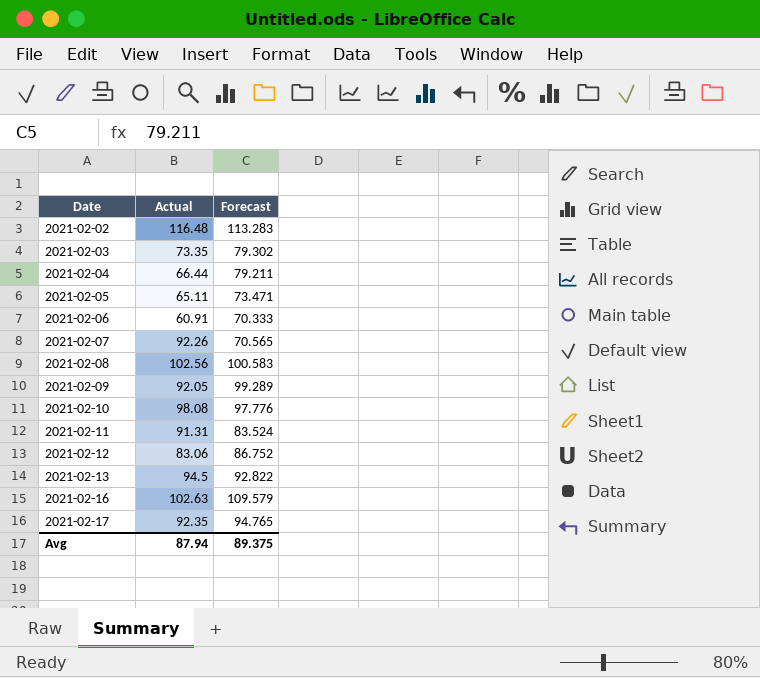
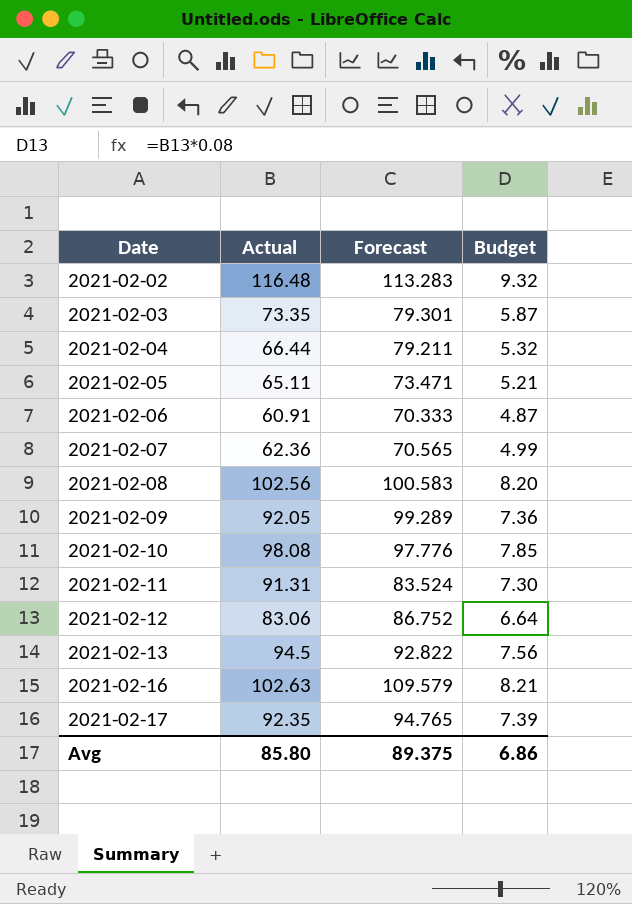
column Budget | formula: none -> [Actual] * 0.08
2021-02-03 | Forecast: 79.302 -> 79.301
2021-02-07 | Actual: 92.26 -> 62.36
Avg | Actual: 87.94 -> 85.80

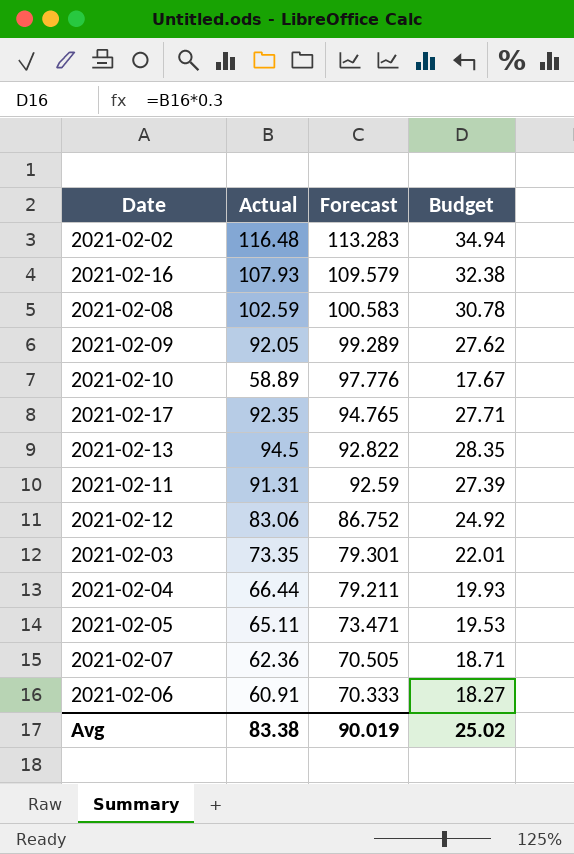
row order: Date ascending -> Forecast descending
column Budget | formula: [Actual] * 0.08 -> [Actual] * 0.3
2021-02-16 | Actual: 102.63 -> 107.93
2021-02-08 | Actual: 102.56 -> 102.59
2021-02-10 | Actual: 98.08 -> 58.89
2021-02-11 | Forecast: 83.524 -> 92.59
2021-02-07 | Forecast: 70.565 -> 70.505
Avg | Actual: 85.80 -> 83.38
Avg | Forecast: 89.375 -> 90.019
Avg | Budget: 6.86 -> 25.02

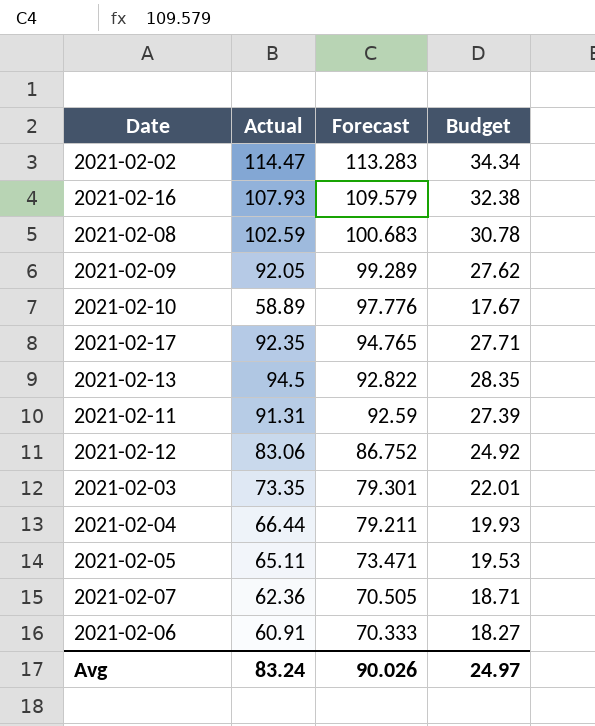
2021-02-02 | Actual: 116.48 -> 114.47
2021-02-02 | Budget: 34.94 -> 34.34
2021-02-08 | Forecast: 100.583 -> 100.683
Avg | Actual: 83.38 -> 83.24
Avg | Forecast: 90.019 -> 90.026
Avg | Budget: 25.02 -> 24.97

